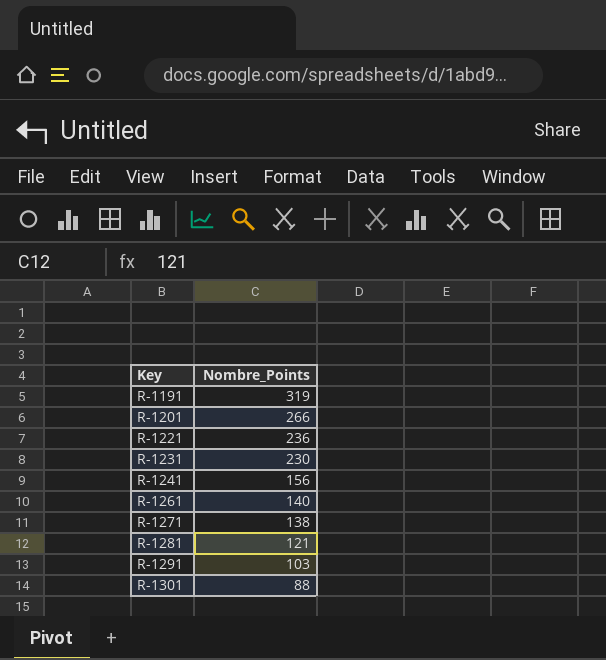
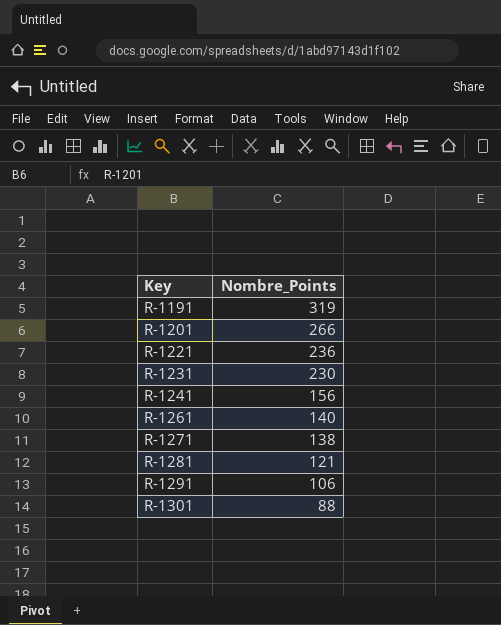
R-1291 | Nombre_Points: 103 -> 106

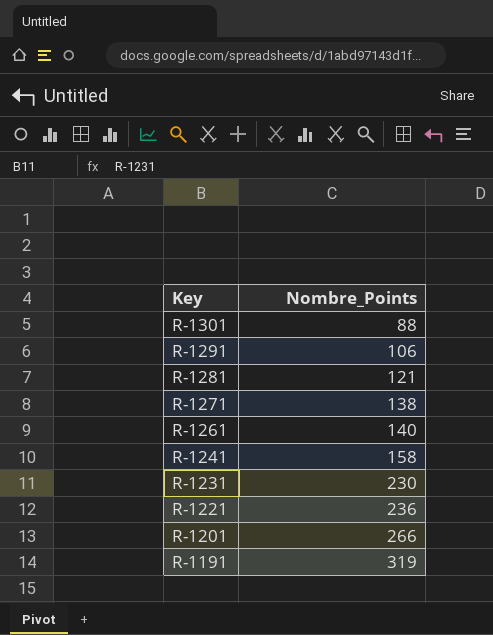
row order: Key ascending -> Key descending
R-1241 | Nombre_Points: 156 -> 158

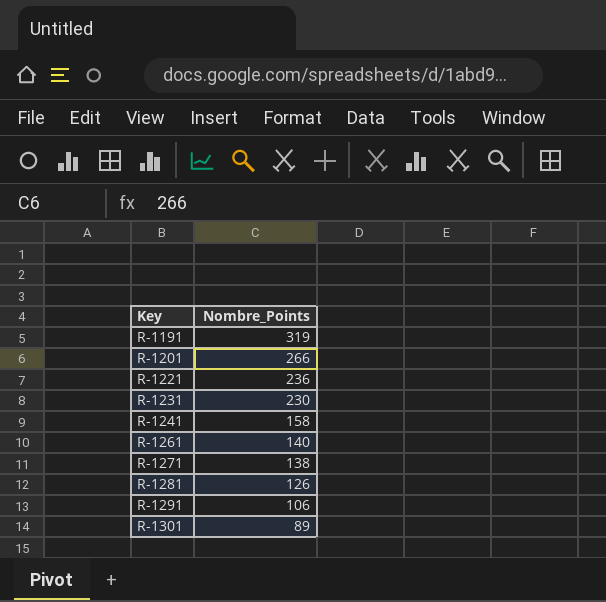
row order: Key descending -> Key ascending
R-1281 | Nombre_Points: 121 -> 126
R-1301 | Nombre_Points: 88 -> 89

